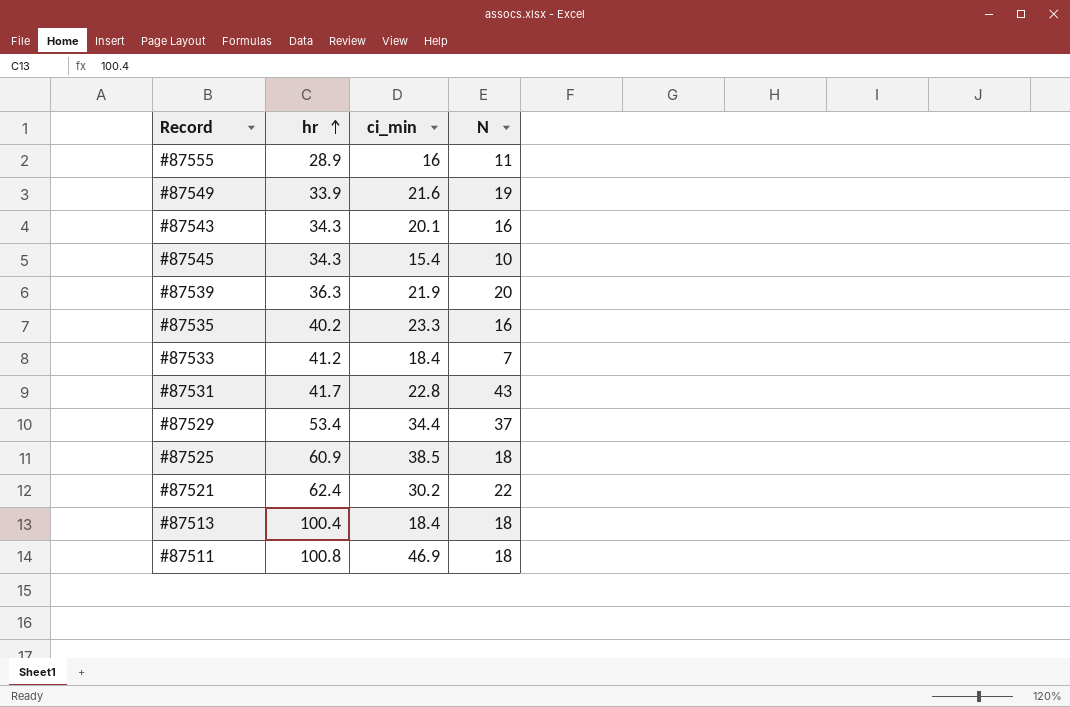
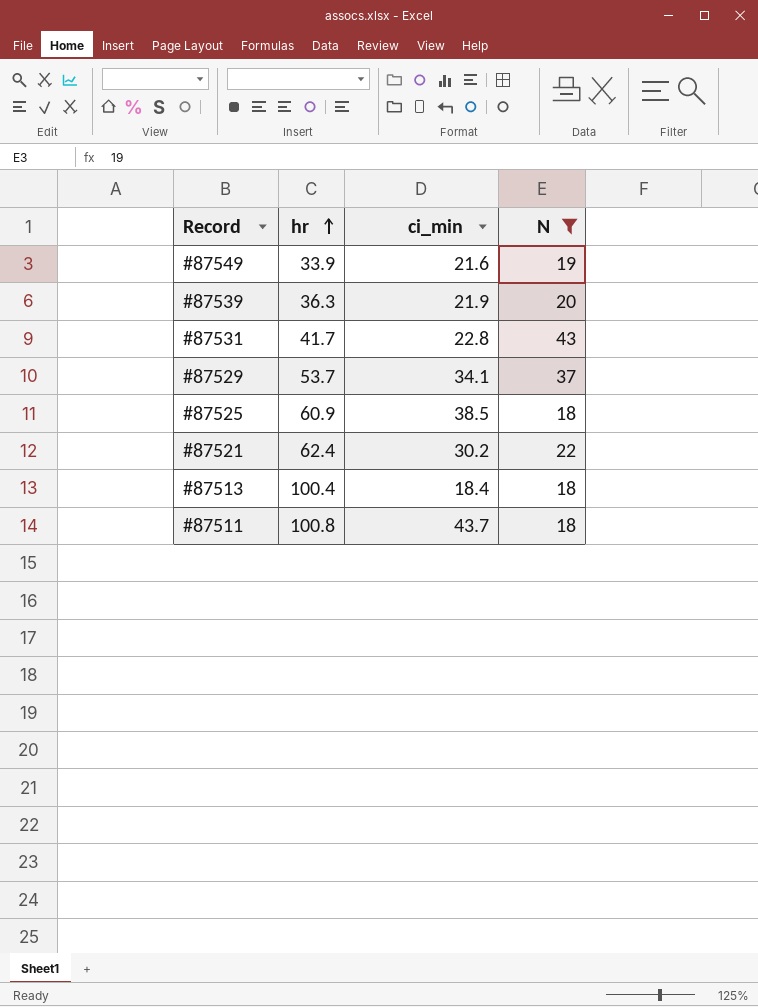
filter: none -> N >= 18
#87529 | hr: 53.4 -> 53.7
#87529 | ci_min: 34.4 -> 34.1
#87511 | ci_min: 46.9 -> 43.7

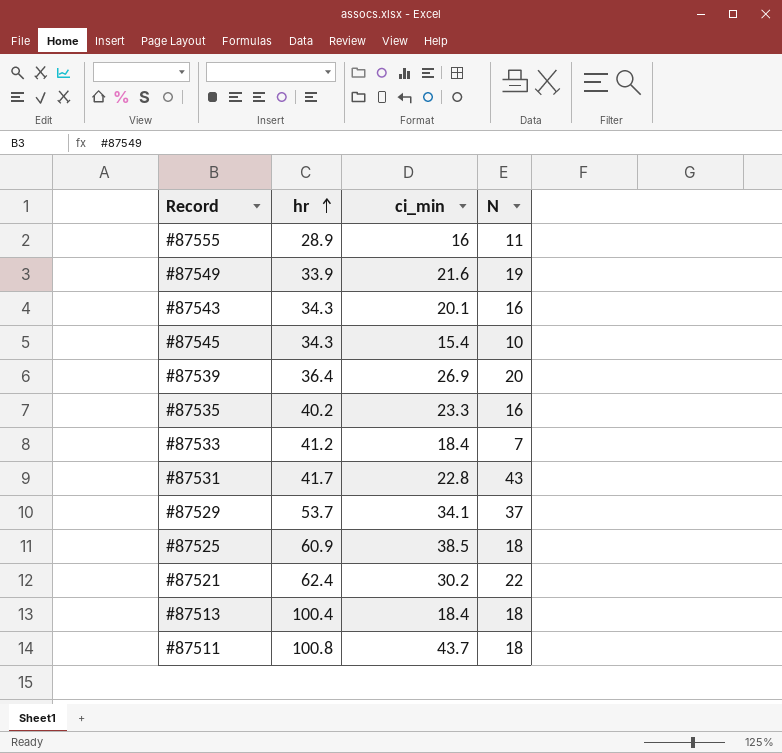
filter: N >= 18 -> none
#87539 | hr: 36.3 -> 36.4
#87539 | ci_min: 21.9 -> 26.9

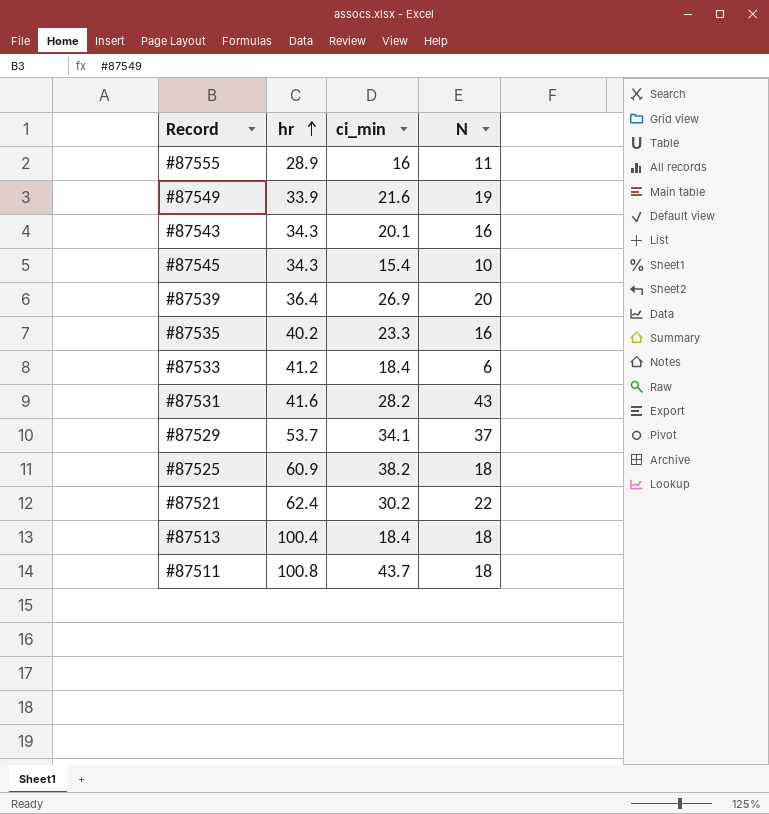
#87533 | N: 7 -> 6
#87531 | hr: 41.7 -> 41.6
#87531 | ci_min: 22.8 -> 28.2
#87525 | ci_min: 38.5 -> 38.2

